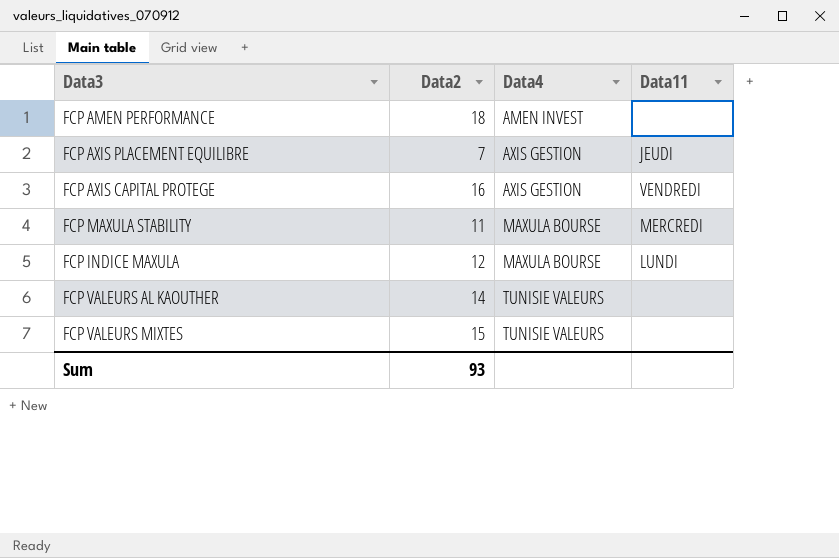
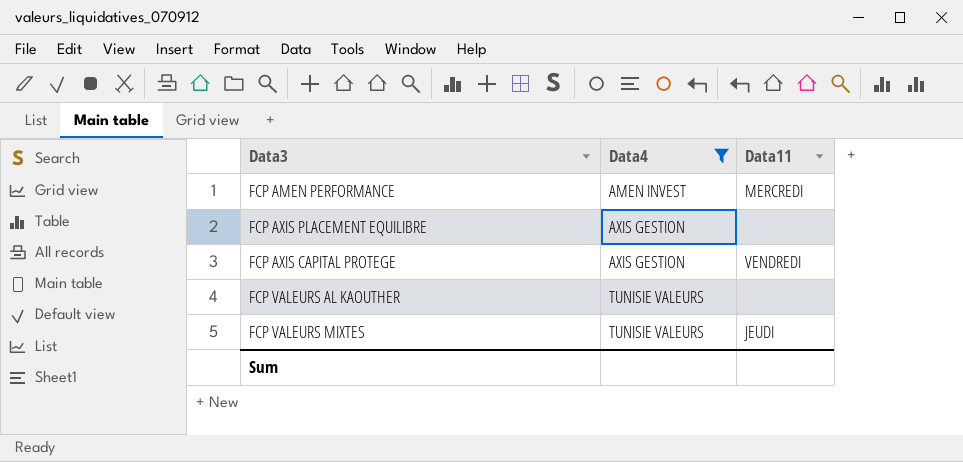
filter: none -> Data4 != MAXULA BOURSE
column Data2 | position: 2 -> none
FCP AMEN PERFORMANCE | Data11: none -> MERCREDI
FCP AXIS PLACEMENT EQUILIBRE | Data11: JEUDI -> none
FCP VALEURS MIXTES | Data11: none -> JEUDI

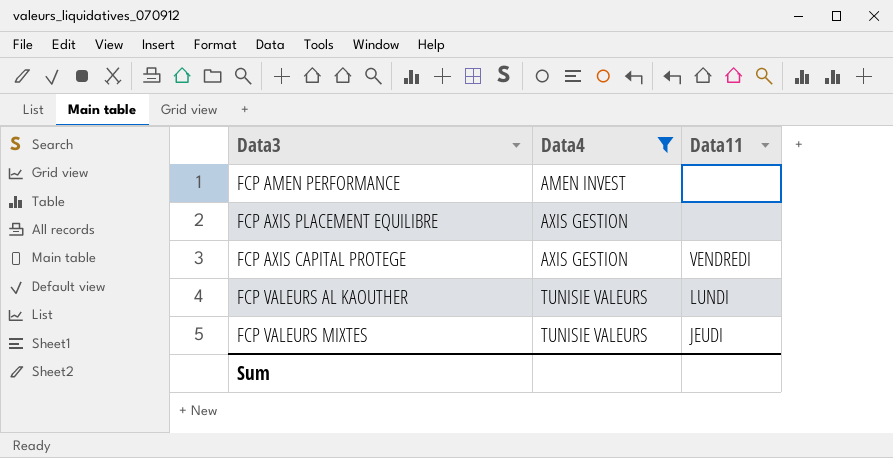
FCP AMEN PERFORMANCE | Data11: MERCREDI -> none
FCP VALEURS AL KAOUTHER | Data11: none -> LUNDI

